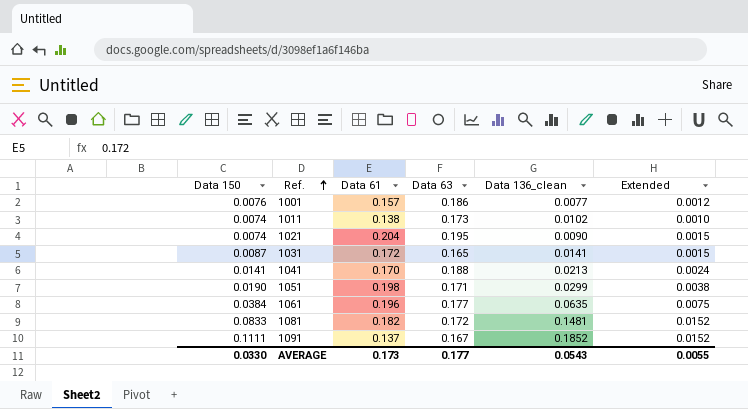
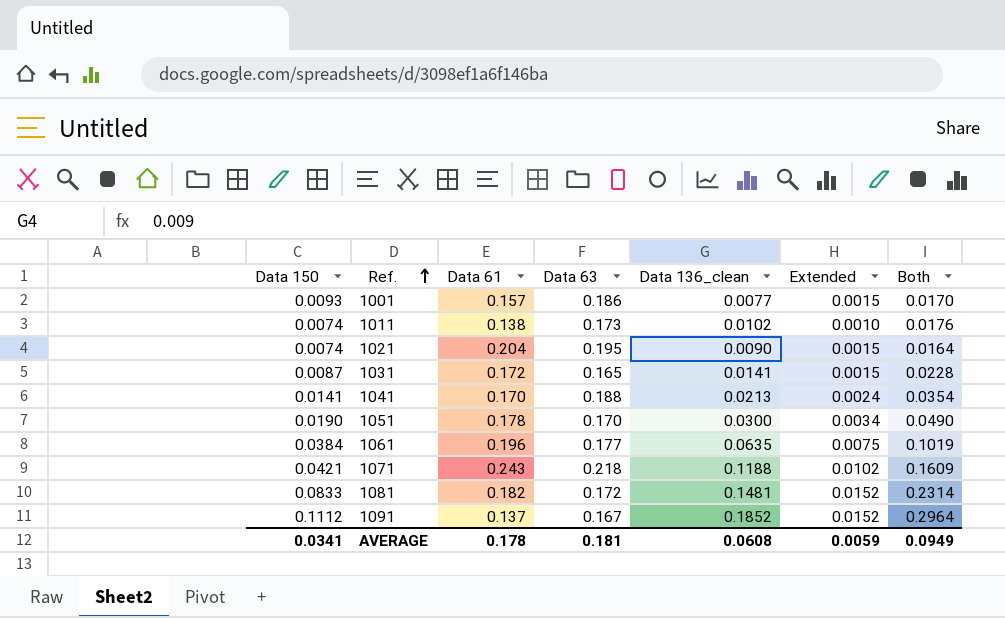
column Both | formula: none -> [Data 150] + [Data 136_clean]
1001 | Data 150: 0.0076 -> 0.0093
1001 | Extended: 0.0012 -> 0.0015
1051 | Data 61: 0.198 -> 0.178
1051 | Data 63: 0.171 -> 0.170
1051 | Data 136_clean: 0.0299 -> 0.0300
1051 | Extended: 0.0038 -> 0.0034
row 1071: none -> 0.0421 | 0.243 | 0.218 | 0.1188 | 0.0102 | 0.1609
1091 | Data 150: 0.1111 -> 0.1112
AVERAGE | Data 150: 0.0330 -> 0.0341
AVERAGE | Data 61: 0.173 -> 0.178
AVERAGE | Data 63: 0.177 -> 0.181
AVERAGE | Data 136_clean: 0.0543 -> 0.0608
AVERAGE | Extended: 0.0055 -> 0.0059

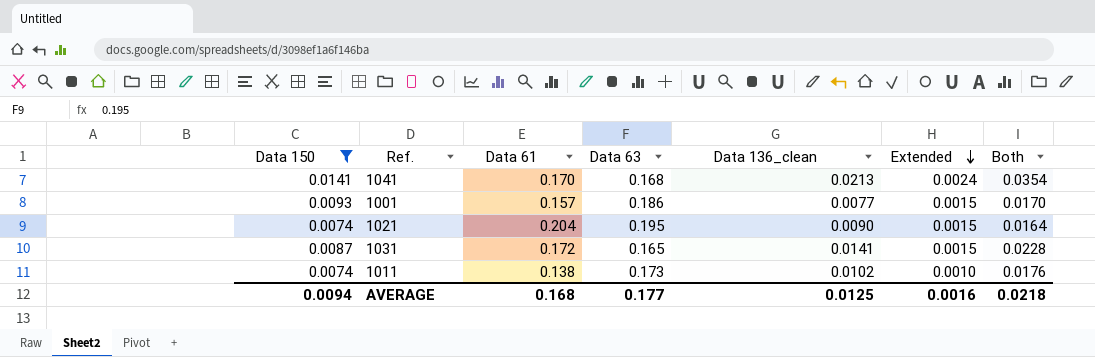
filter: none -> Data 150 <= 0.0141
row order: Ref. ascending -> Extended descending
1041 | Data 63: 0.188 -> 0.168
AVERAGE | Data 150: 0.0341 -> 0.0094
AVERAGE | Data 61: 0.178 -> 0.168
AVERAGE | Data 63: 0.181 -> 0.177
AVERAGE | Data 136_clean: 0.0608 -> 0.0125
AVERAGE | Extended: 0.0059 -> 0.0016
AVERAGE | Both: 0.0949 -> 0.0218

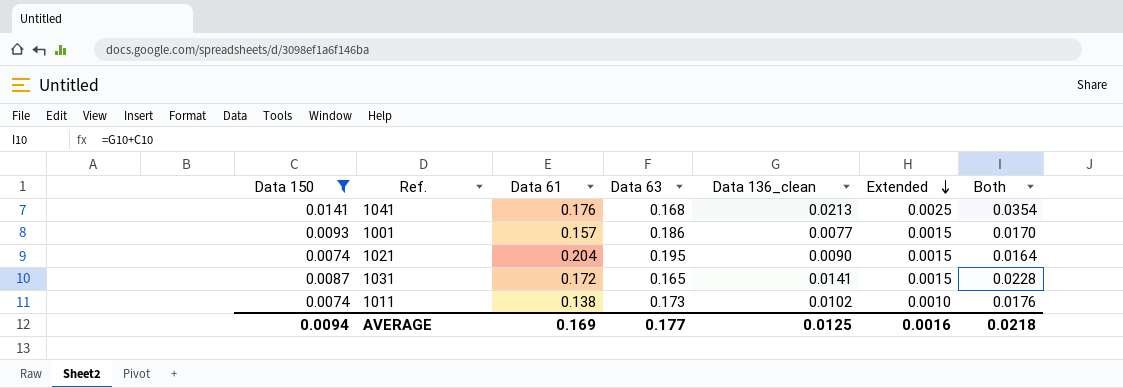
1041 | Data 61: 0.170 -> 0.176
1041 | Extended: 0.0024 -> 0.0025
AVERAGE | Data 61: 0.168 -> 0.169

